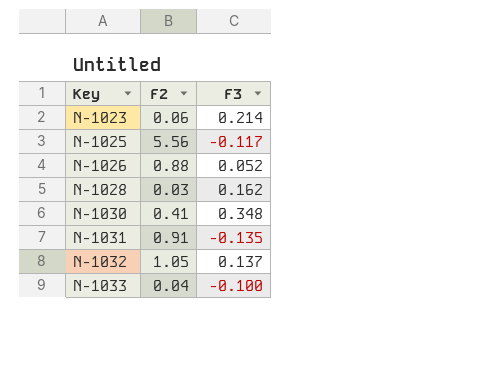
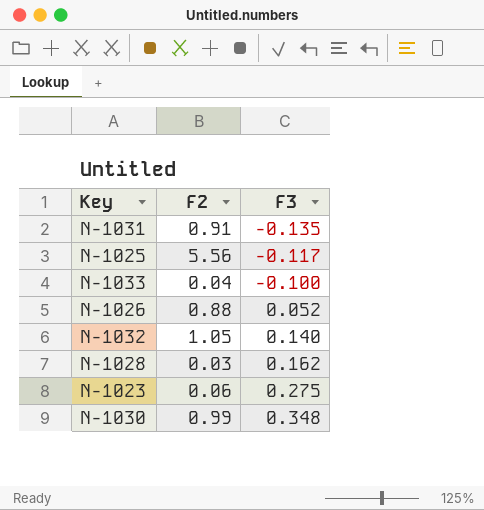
row order: Key ascending -> F3 ascending
N-1032 | F3: 0.137 -> 0.140
N-1023 | F3: 0.214 -> 0.275
N-1030 | F2: 0.41 -> 0.99

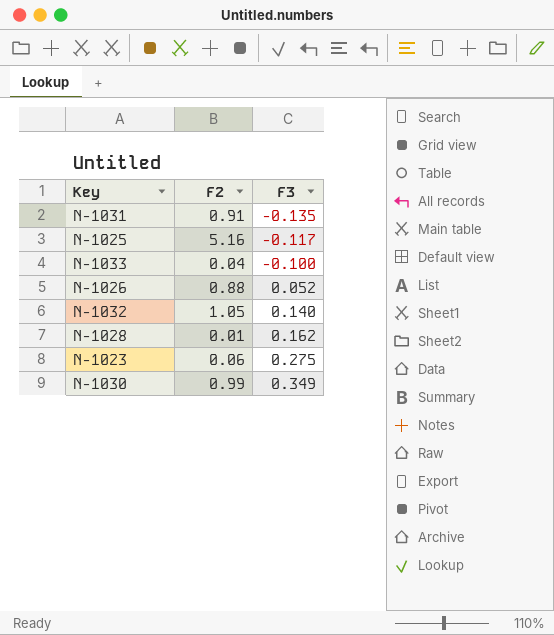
N-1025 | F2: 5.56 -> 5.16
N-1028 | F2: 0.03 -> 0.01
N-1030 | F3: 0.348 -> 0.349

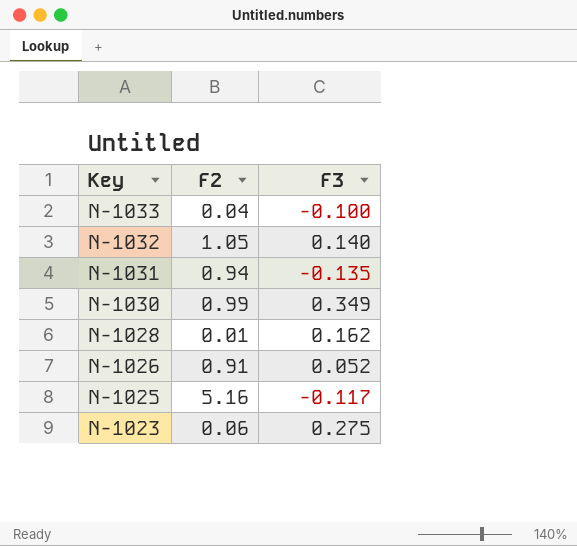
row order: F3 ascending -> Key descending
N-1031 | F2: 0.91 -> 0.94
N-1026 | F2: 0.88 -> 0.91

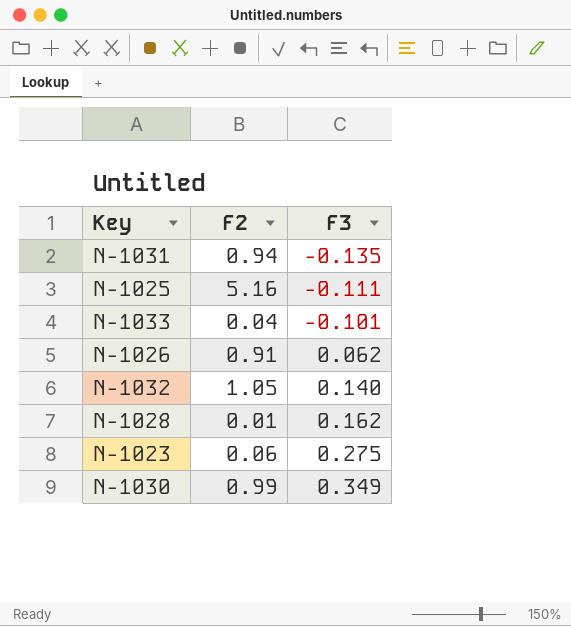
row order: Key descending -> F3 ascending
N-1025 | F3: -0.117 -> -0.111
N-1033 | F3: -0.100 -> -0.101
N-1026 | F3: 0.052 -> 0.062

